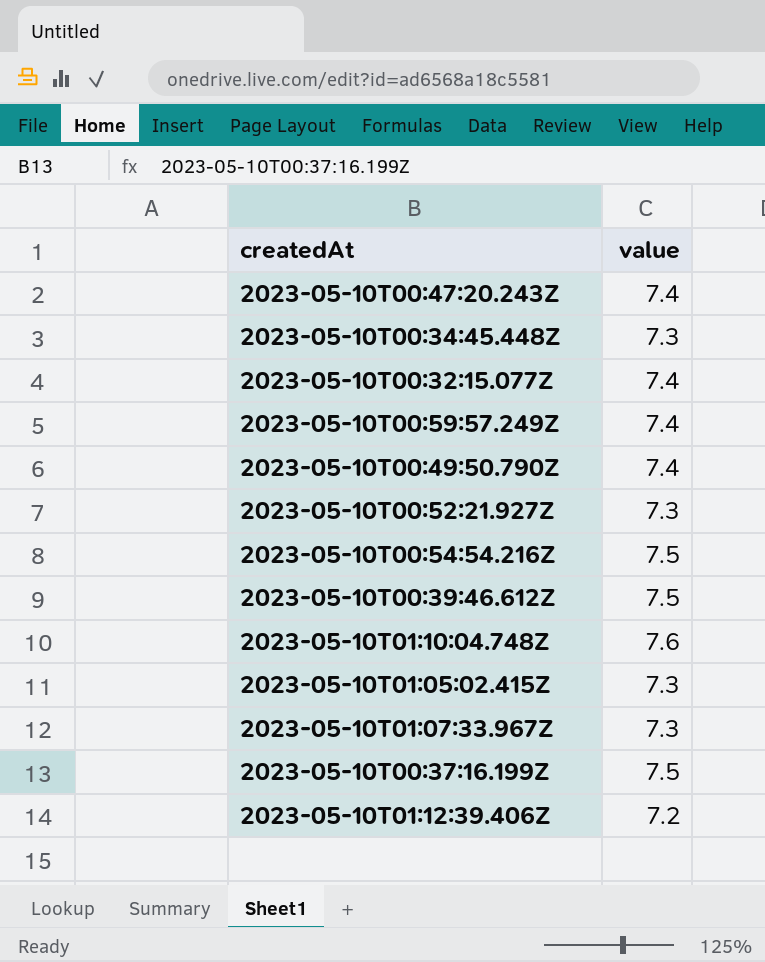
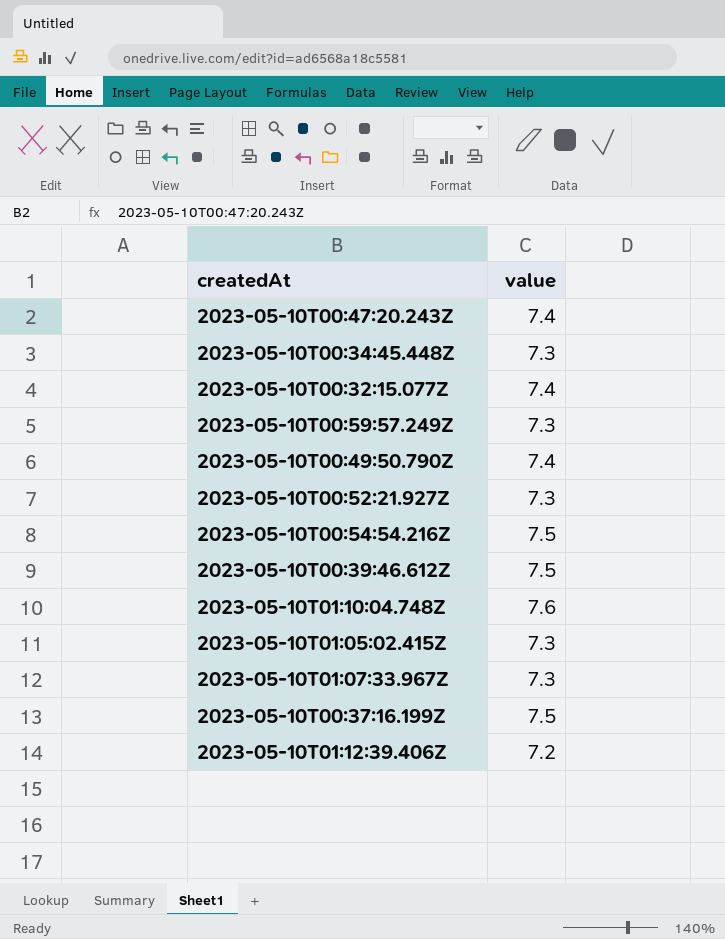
2023-05-10T00:59:57.249Z | value: 7.4 -> 7.3

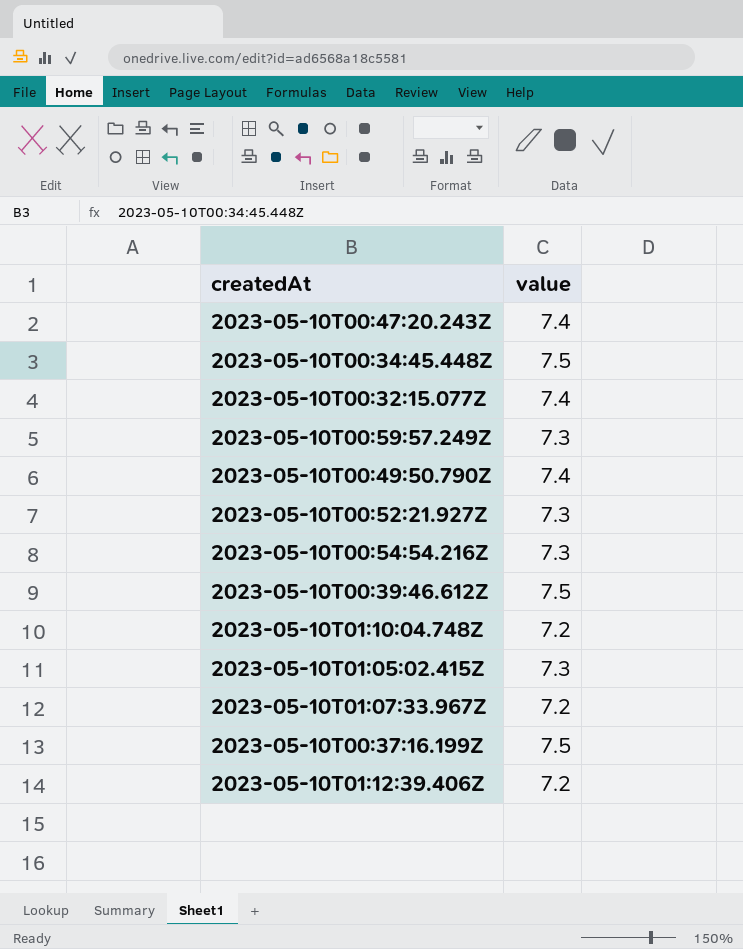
2023-05-10T00:34:45.448Z | value: 7.3 -> 7.5
2023-05-10T00:54:54.216Z | value: 7.5 -> 7.3
2023-05-10T01:10:04.748Z | value: 7.6 -> 7.2
2023-05-10T01:07:33.967Z | value: 7.3 -> 7.2

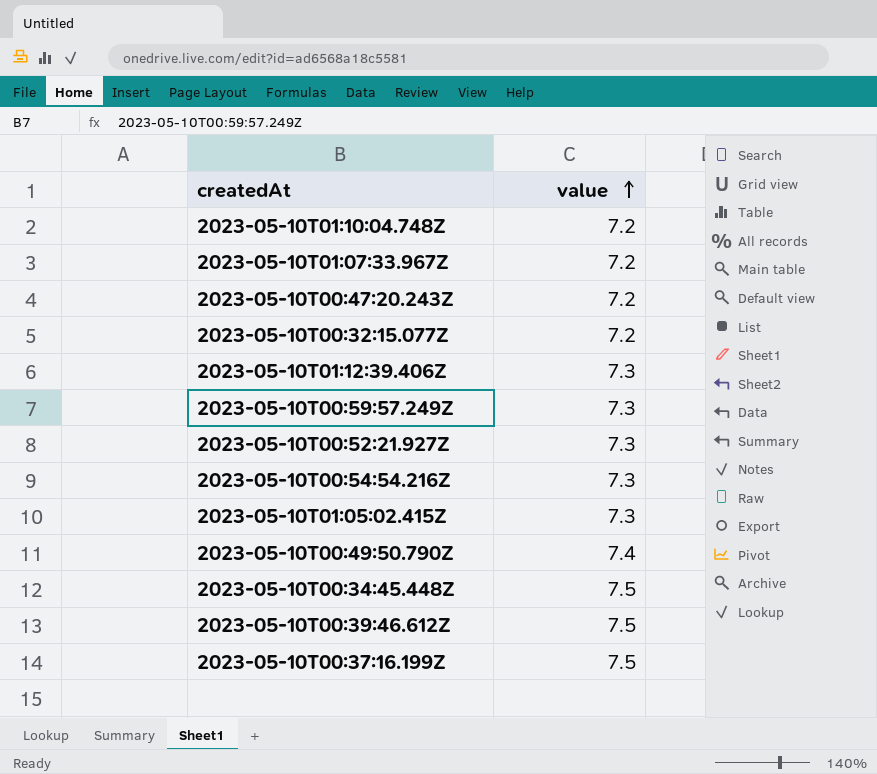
row order: none -> value ascending
2023-05-10T00:47:20.243Z | value: 7.4 -> 7.2
2023-05-10T00:32:15.077Z | value: 7.4 -> 7.2
2023-05-10T01:12:39.406Z | value: 7.2 -> 7.3

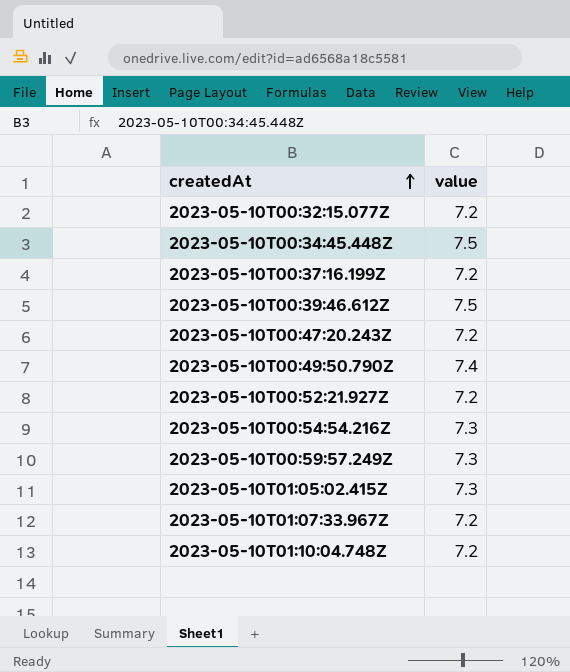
row order: value ascending -> createdAt ascending
row 2023-05-10T01:12:39.406Z: 7.3 -> none
2023-05-10T00:37:16.199Z | value: 7.5 -> 7.2
2023-05-10T00:52:21.927Z | value: 7.3 -> 7.2

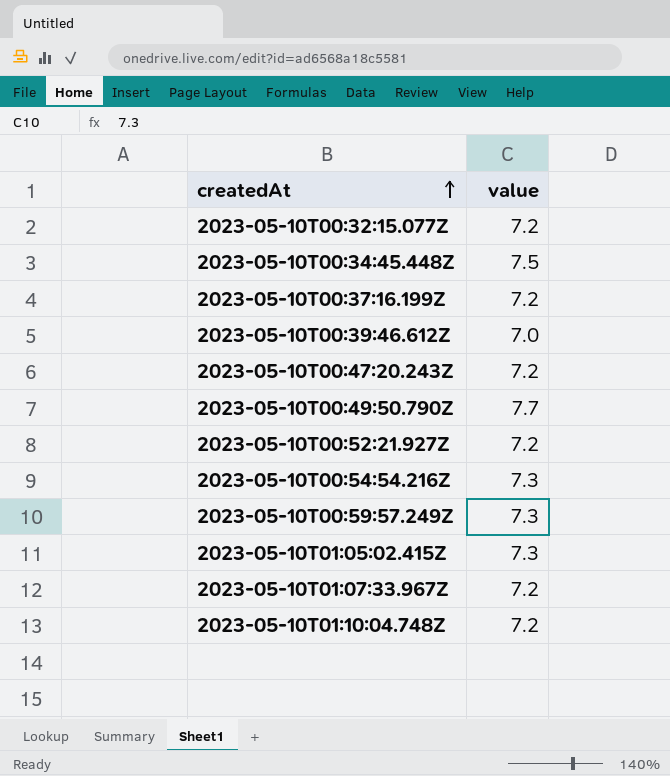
2023-05-10T00:39:46.612Z | value: 7.5 -> 7.0
2023-05-10T00:49:50.790Z | value: 7.4 -> 7.7

